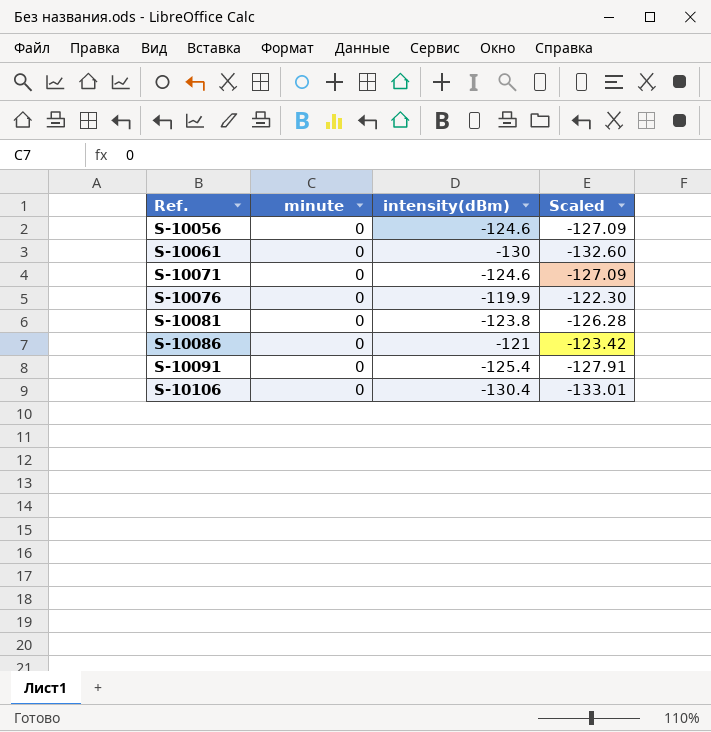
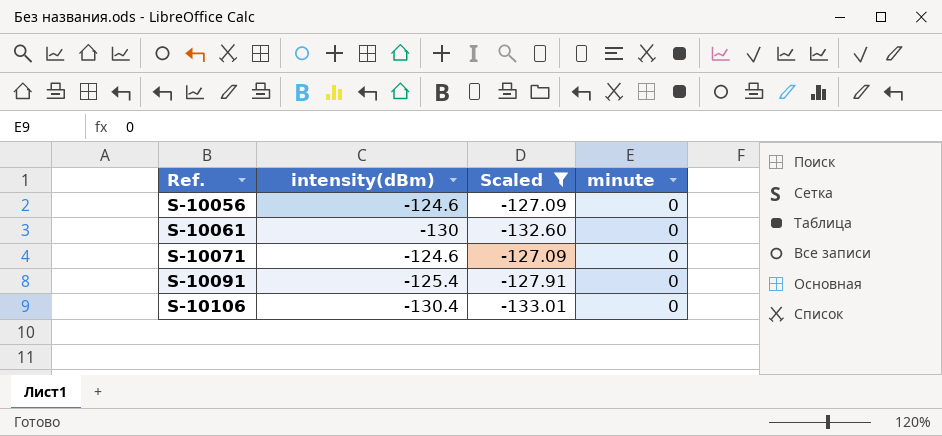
filter: none -> Scaled <= -127.09
column minute | position: 2 -> 4

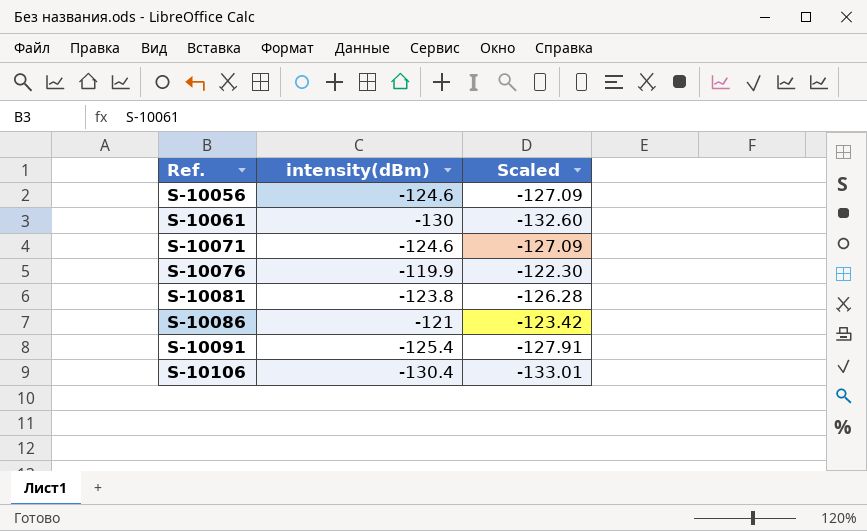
filter: Scaled <= -127.09 -> none
column minute | position: 4 -> none

